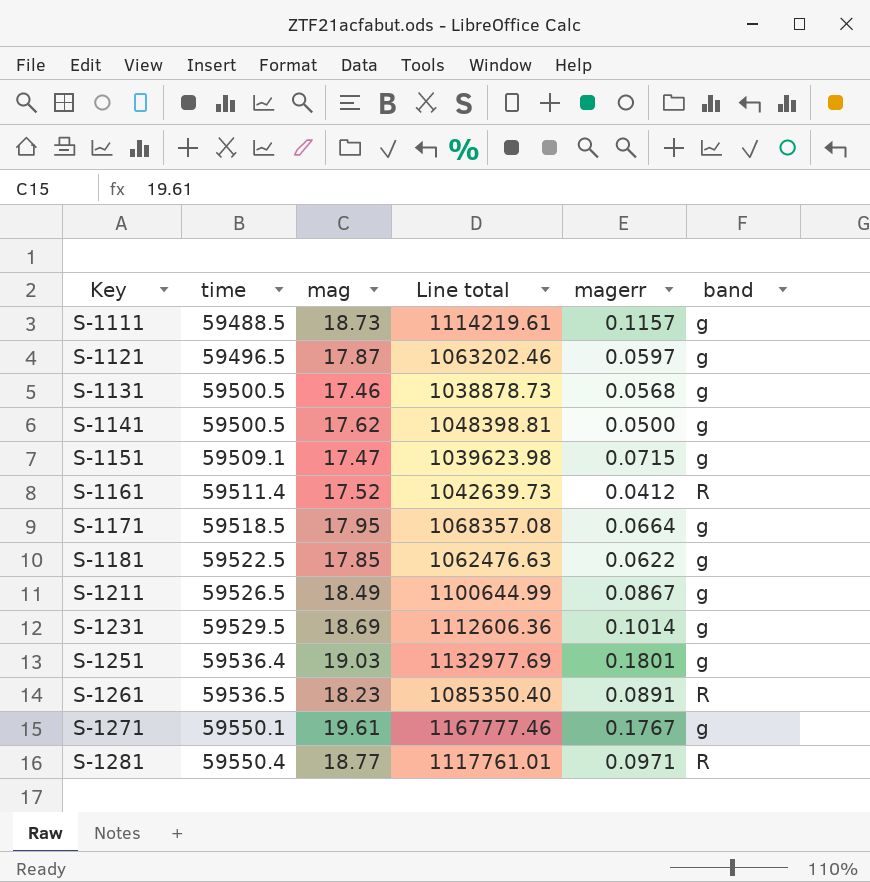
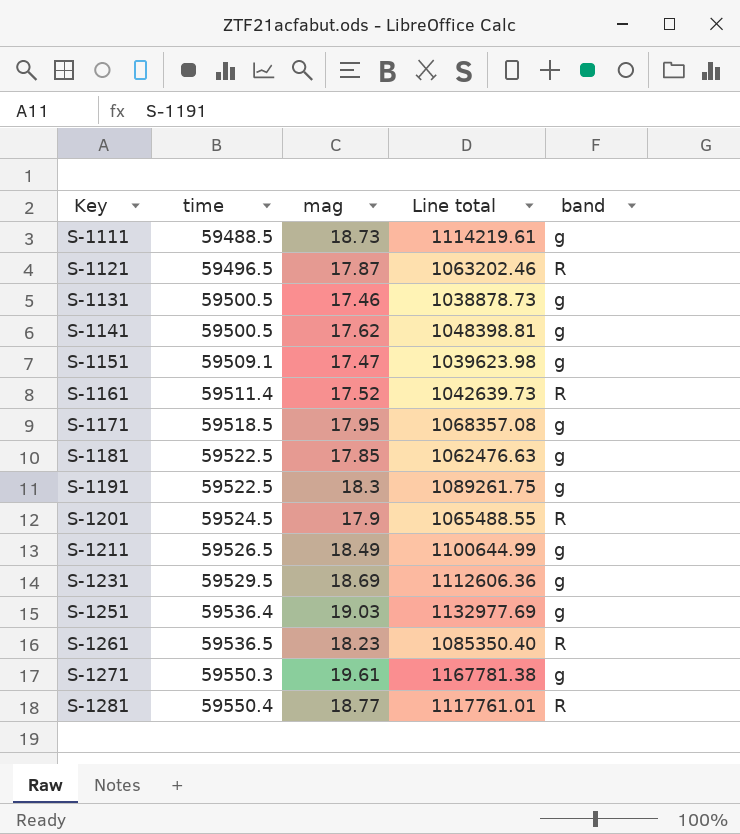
column magerr | position: 5 -> none
S-1121 | band: g -> R
row S-1191: none -> 59522.5 | 18.3 | 1089261.75 | g
row S-1201: none -> 59524.5 | 17.9 | 1065488.55 | R
S-1271 | time: 59550.1 -> 59550.3
S-1271 | Line total: 1167777.46 -> 1167781.38

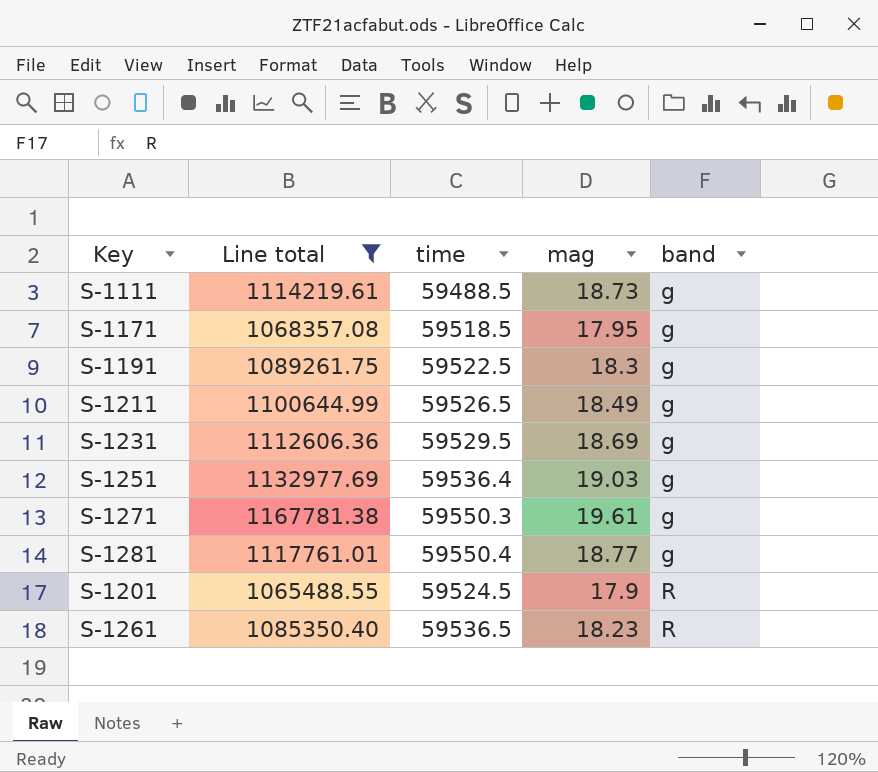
filter: none -> Line total >= 1065488.55
row order: Key ascending -> band ascending
column Line total | position: 4 -> 2
S-1281 | band: R -> g

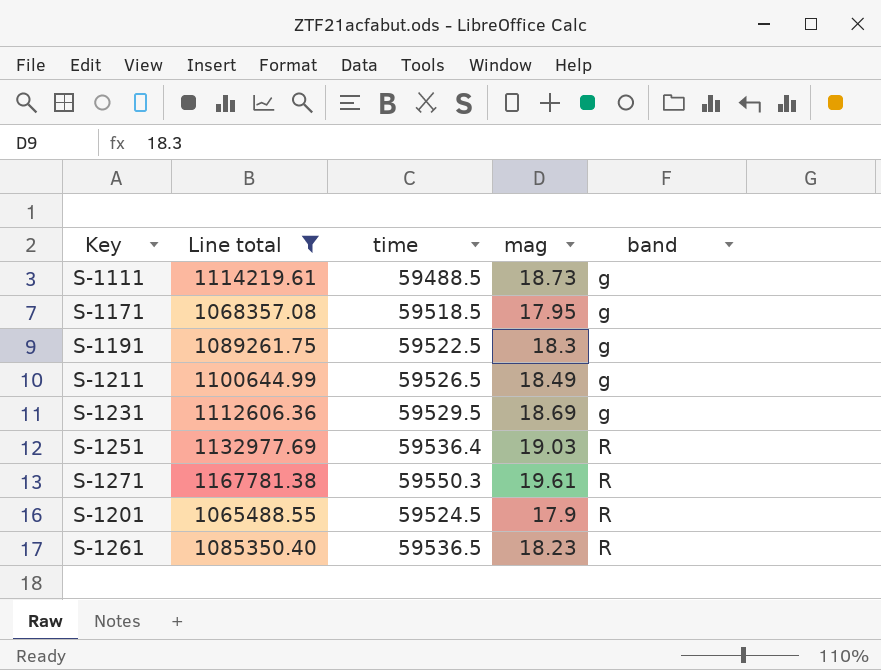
row S-1281: 1117761.01 | 59550.4 | 18.77 | g -> none
S-1251 | band: g -> R
S-1271 | band: g -> R

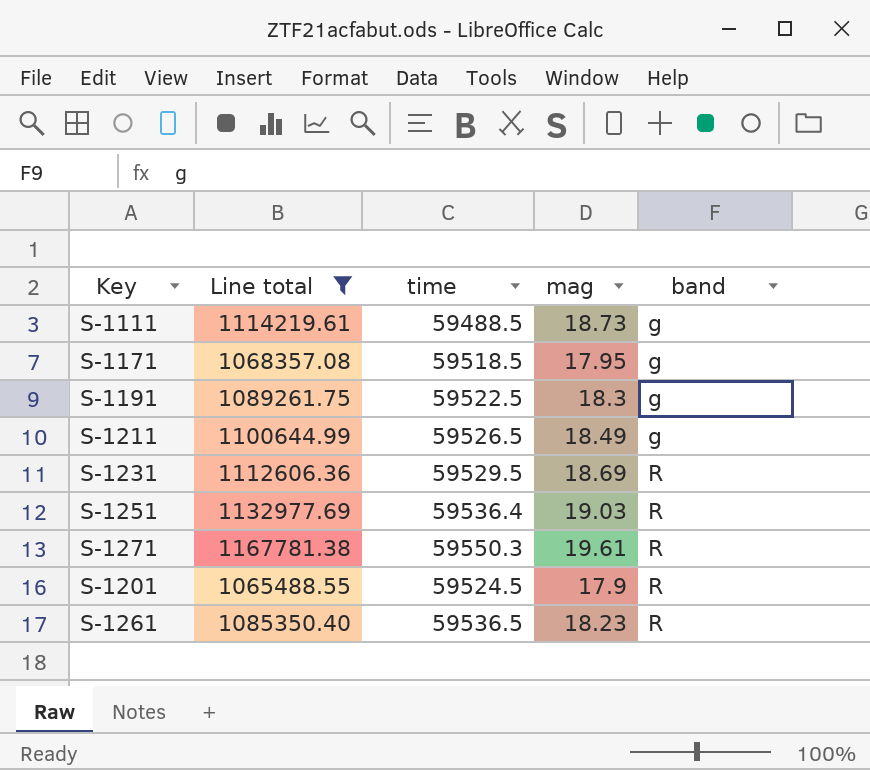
S-1231 | band: g -> R

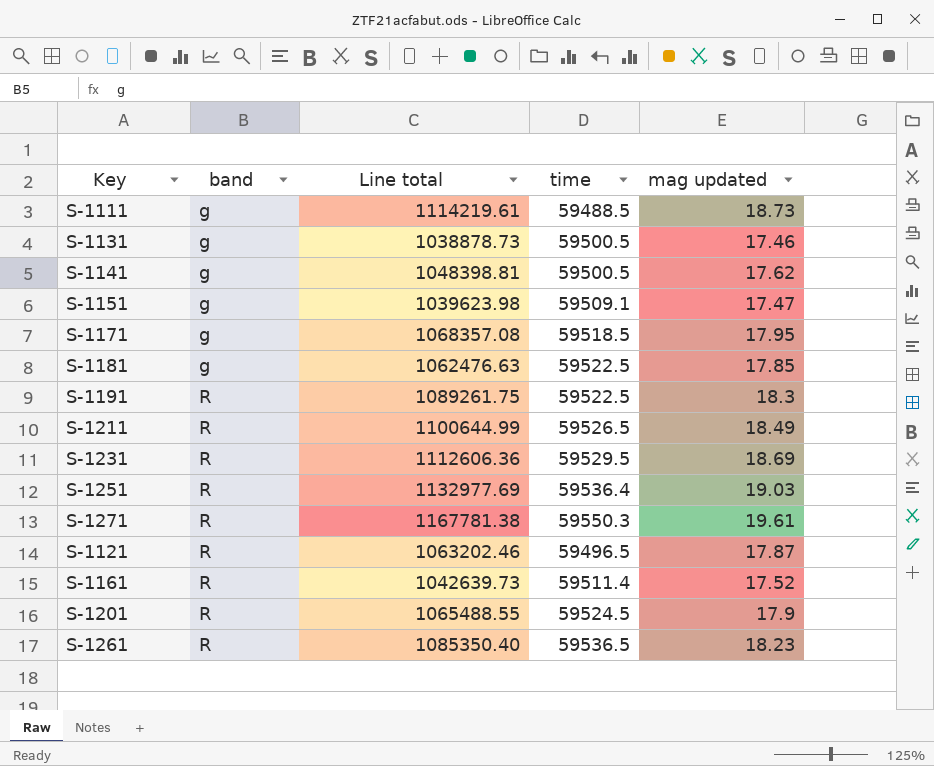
filter: Line total >= 1065488.55 -> none
column band | position: 5 -> 2
column name: mag -> mag updated
S-1191 | band: g -> R
S-1211 | band: g -> R

